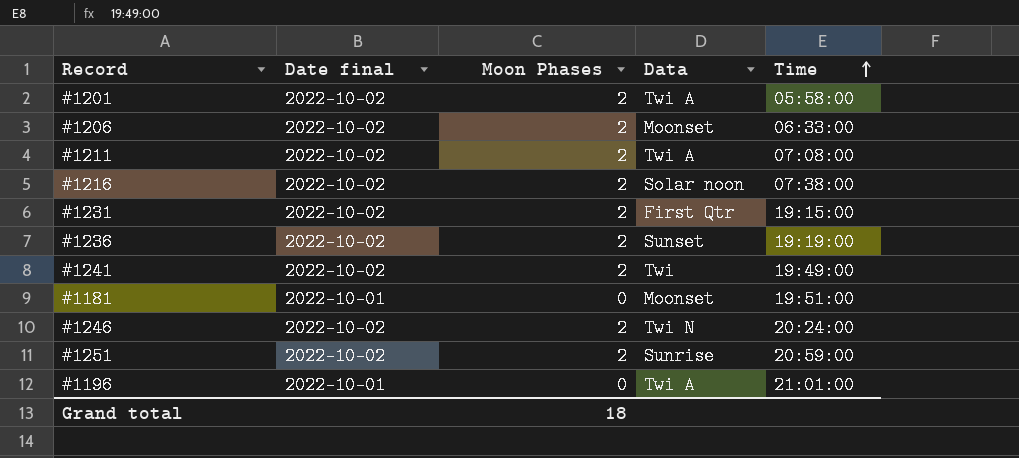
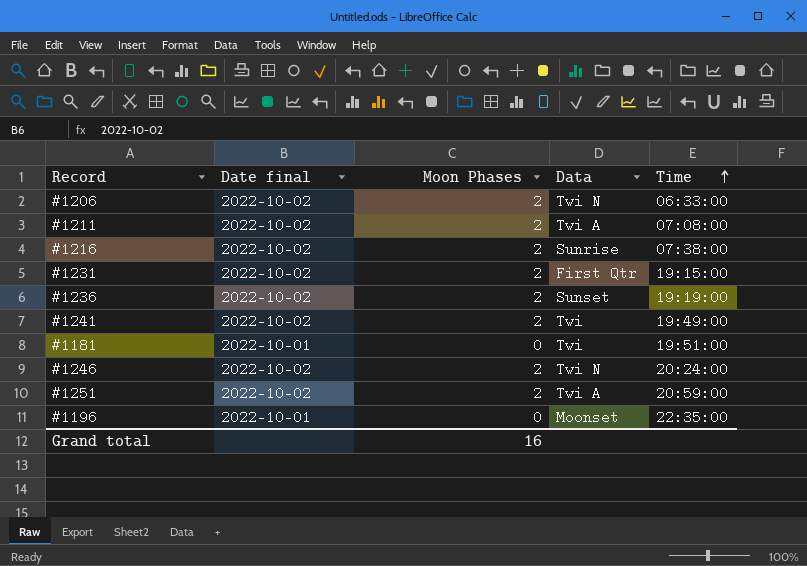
row #1201: 2022-10-02 | 2 | Twi A | 05:58:00 -> none
#1206 | Data: Moonset -> Twi N
#1216 | Data: Solar noon -> Sunrise
#1181 | Data: Moonset -> Twi
#1251 | Data: Sunrise -> Twi A
#1196 | Data: Twi A -> Moonset
#1196 | Time: 21:01:00 -> 22:35:00
Grand total | Moon Phases: 18 -> 16

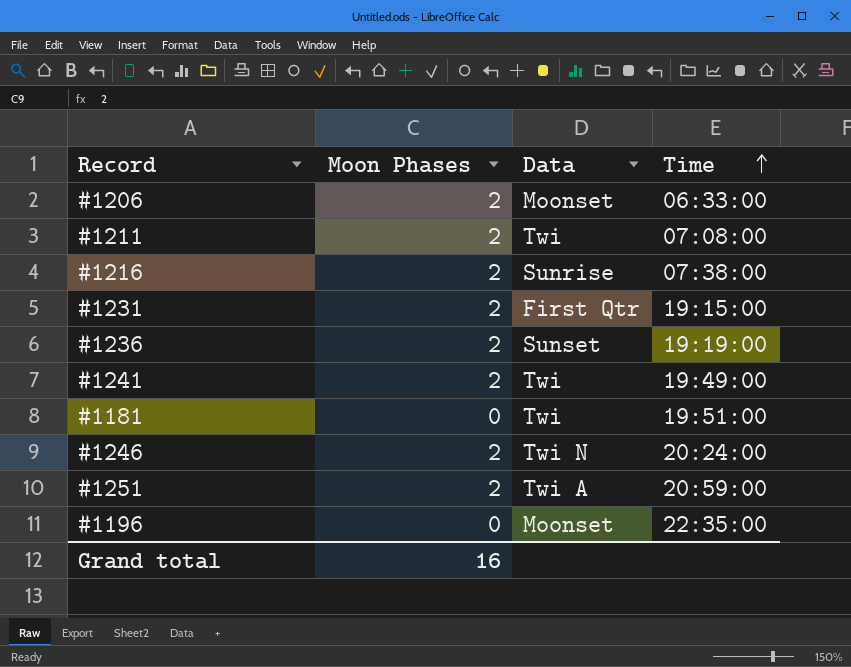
column Date final | position: 2 -> none
#1206 | Data: Twi N -> Moonset
#1211 | Data: Twi A -> Twi

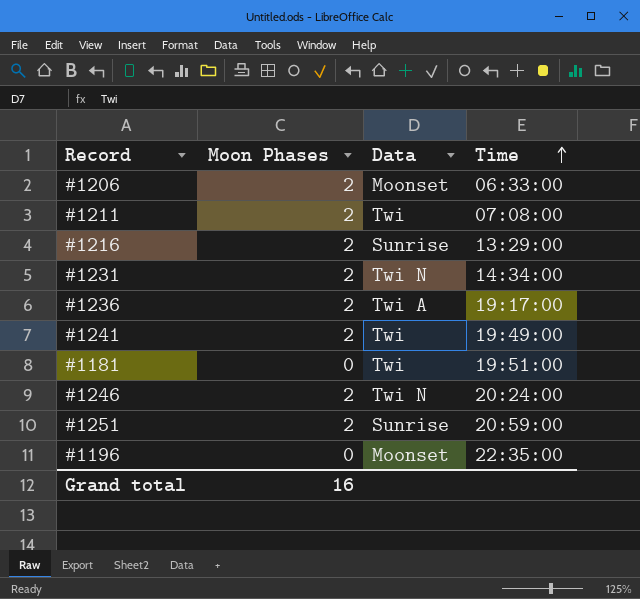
#1216 | Time: 07:38:00 -> 13:29:00
#1231 | Data: First Qtr -> Twi N
#1231 | Time: 19:15:00 -> 14:34:00
#1236 | Data: Sunset -> Twi A
#1236 | Time: 19:19:00 -> 19:17:00
#1251 | Data: Twi A -> Sunrise

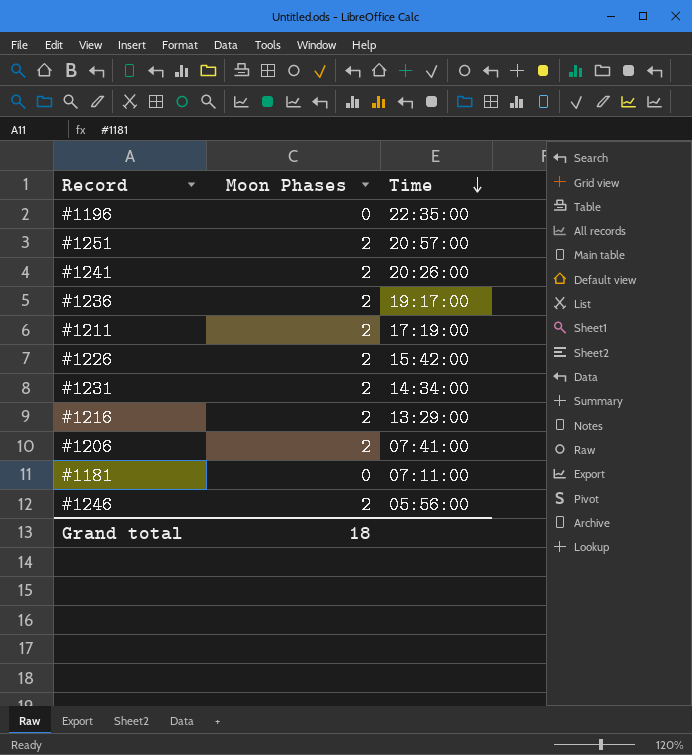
row order: Time ascending -> Time descending
column Data | position: 3 -> none
#1251 | Time: 20:59:00 -> 20:57:00
#1241 | Time: 19:49:00 -> 20:26:00
#1211 | Time: 07:08:00 -> 17:19:00
row #1226: none -> 2 | 15:42:00
#1206 | Time: 06:33:00 -> 07:41:00
#1181 | Time: 19:51:00 -> 07:11:00
#1246 | Time: 20:24:00 -> 05:56:00
Grand total | Moon Phases: 16 -> 18

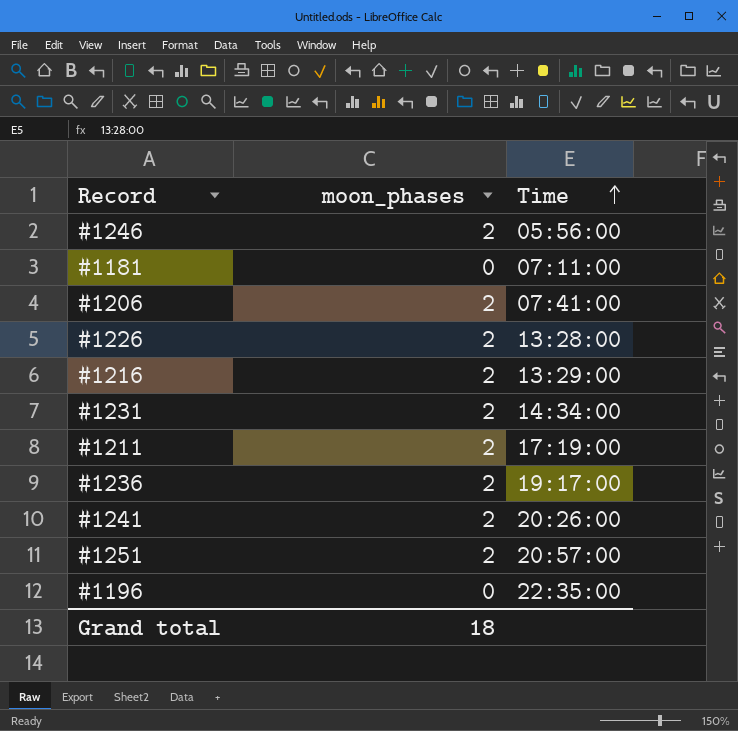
row order: Time descending -> Time ascending
column name: Moon Phases -> moon_phases
#1226 | Time: 15:42:00 -> 13:28:00

